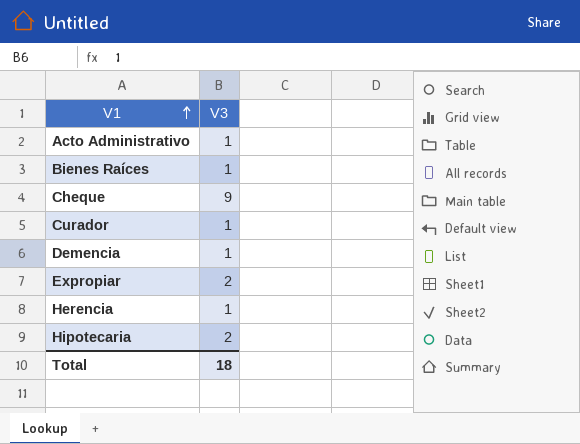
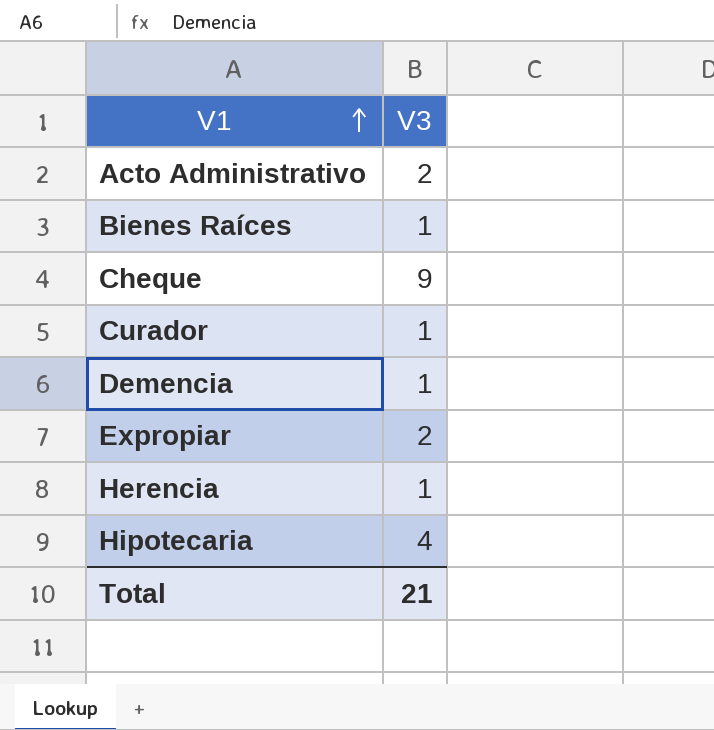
Acto Administrativo | V3: 1 -> 2
Hipotecaria | V3: 2 -> 4
Total | V3: 18 -> 21

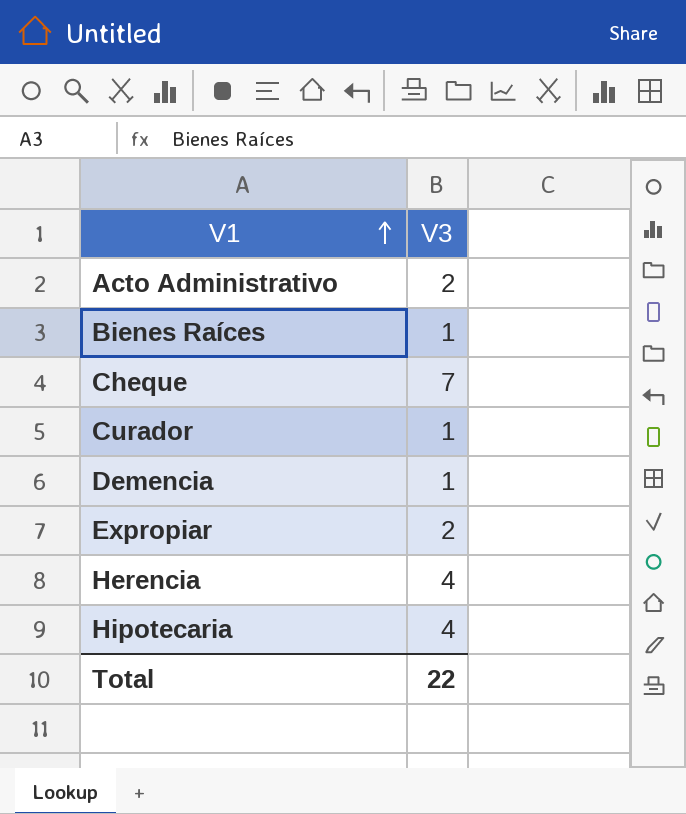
Cheque | V3: 9 -> 7
Herencia | V3: 1 -> 4
Total | V3: 21 -> 22

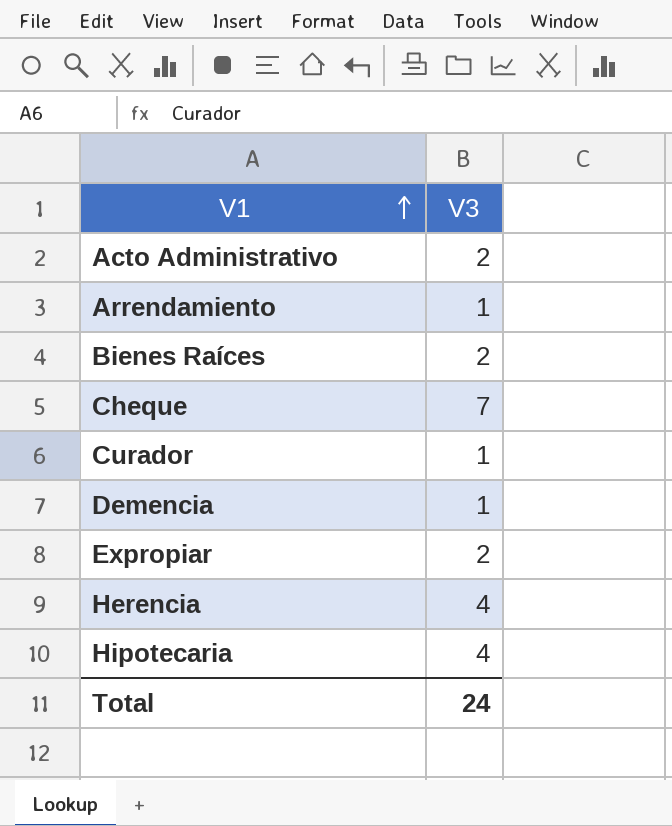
row Arrendamiento: none -> 1
Bienes Raíces | V3: 1 -> 2
Total | V3: 22 -> 24

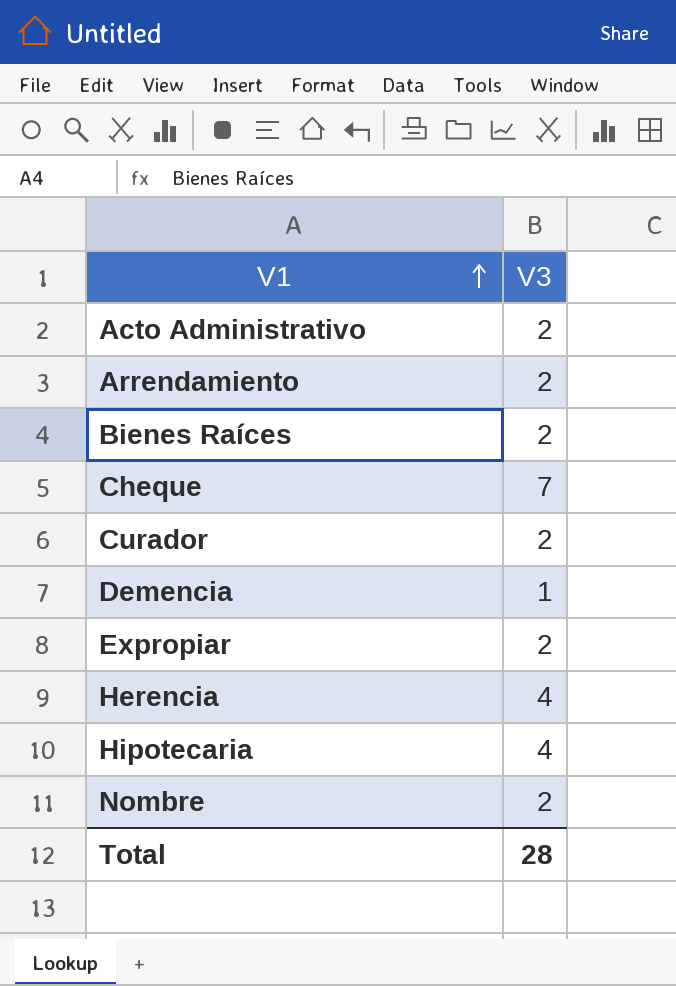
Arrendamiento | V3: 1 -> 2
Curador | V3: 1 -> 2
row Nombre: none -> 2
Total | V3: 24 -> 28

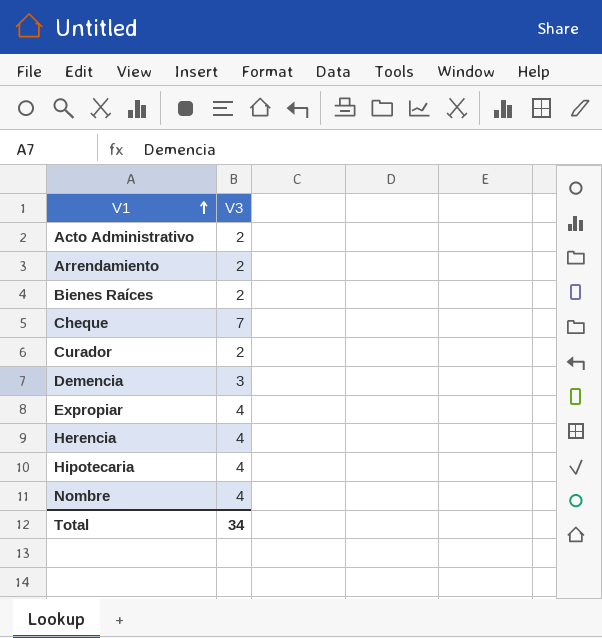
Demencia | V3: 1 -> 3
Expropiar | V3: 2 -> 4
Nombre | V3: 2 -> 4
Total | V3: 28 -> 34

